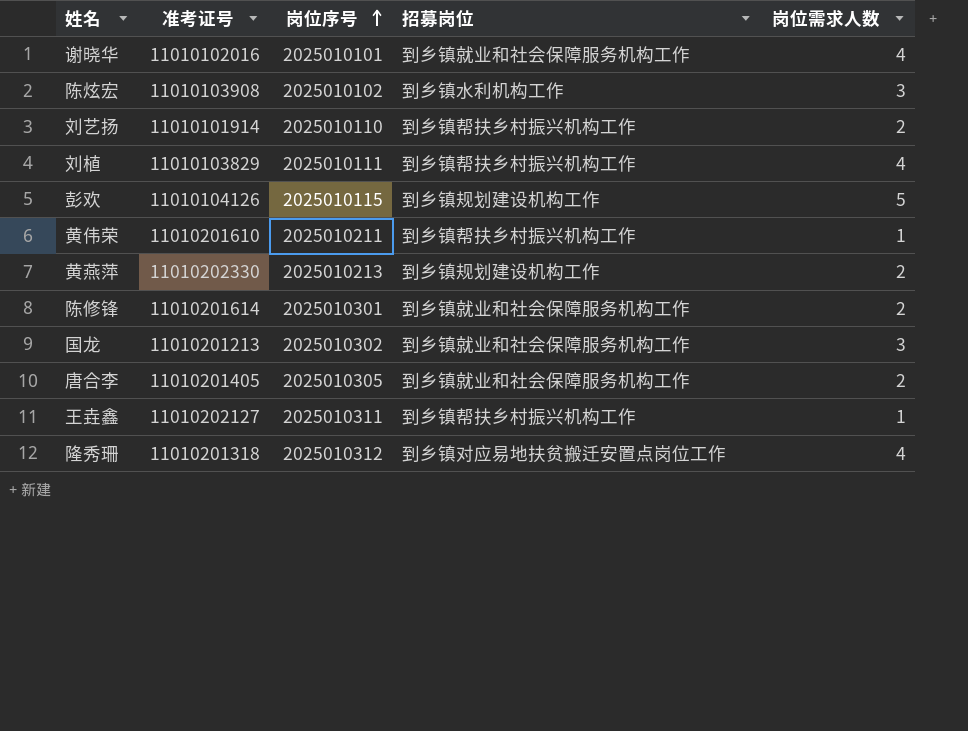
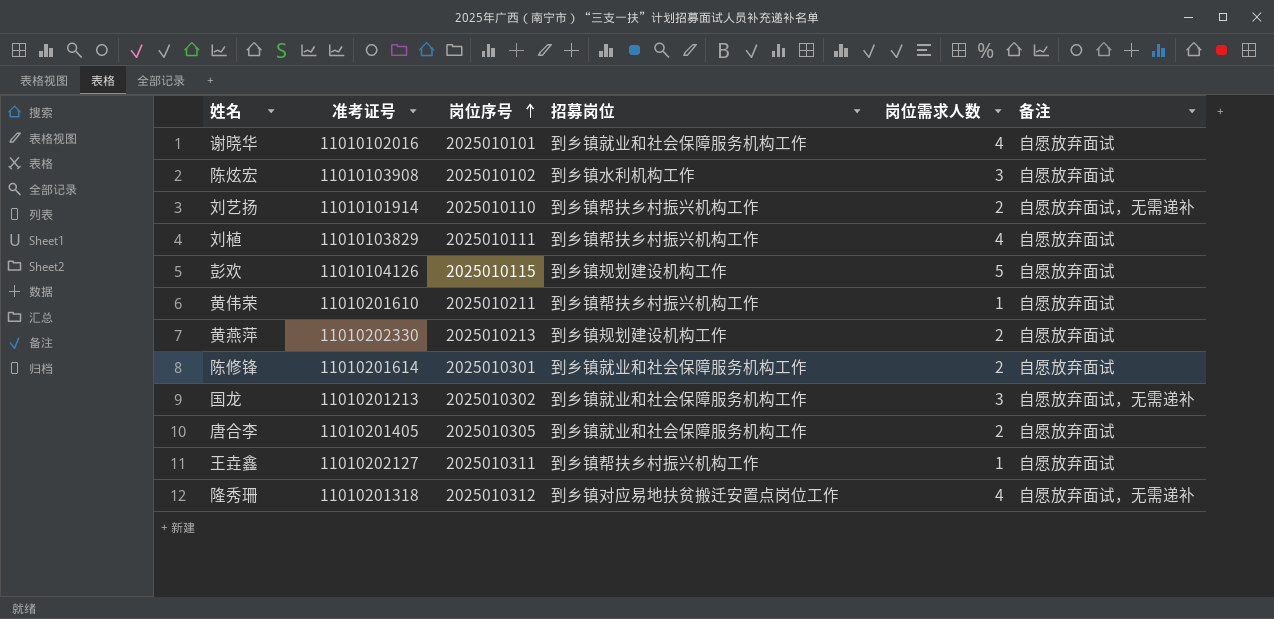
column 备注 | position: none -> 6

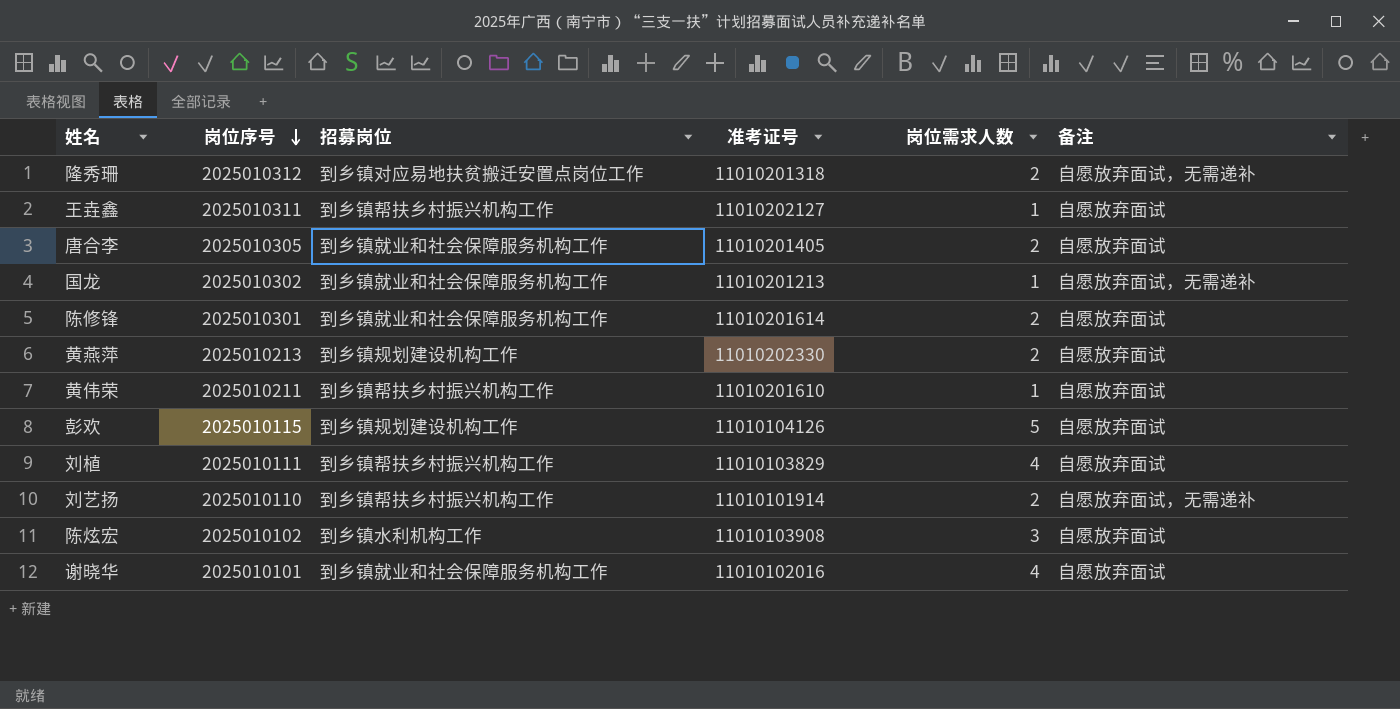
row order: 岗位序号 ascending -> 岗位序号 descending
column 准考证号 | position: 2 -> 4
隆秀珊 | 岗位需求人数: 4 -> 2
国龙 | 岗位需求人数: 3 -> 1

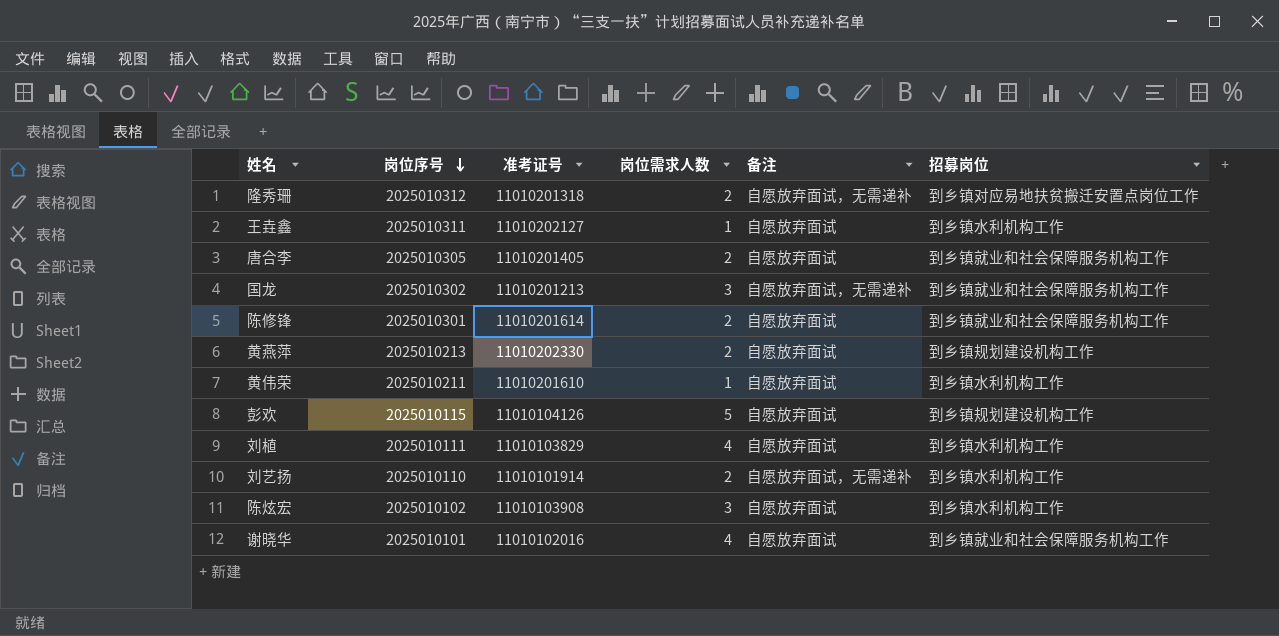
column 招募岗位 | position: 3 -> 6
王垚鑫 | 招募岗位: 到乡镇帮扶乡村振兴机构工作 -> 到乡镇水利机构工作
国龙 | 岗位需求人数: 1 -> 3
黄伟荣 | 招募岗位: 到乡镇帮扶乡村振兴机构工作 -> 到乡镇水利机构工作
刘植 | 招募岗位: 到乡镇帮扶乡村振兴机构工作 -> 到乡镇水利机构工作
刘艺扬 | 招募岗位: 到乡镇帮扶乡村振兴机构工作 -> 到乡镇水利机构工作

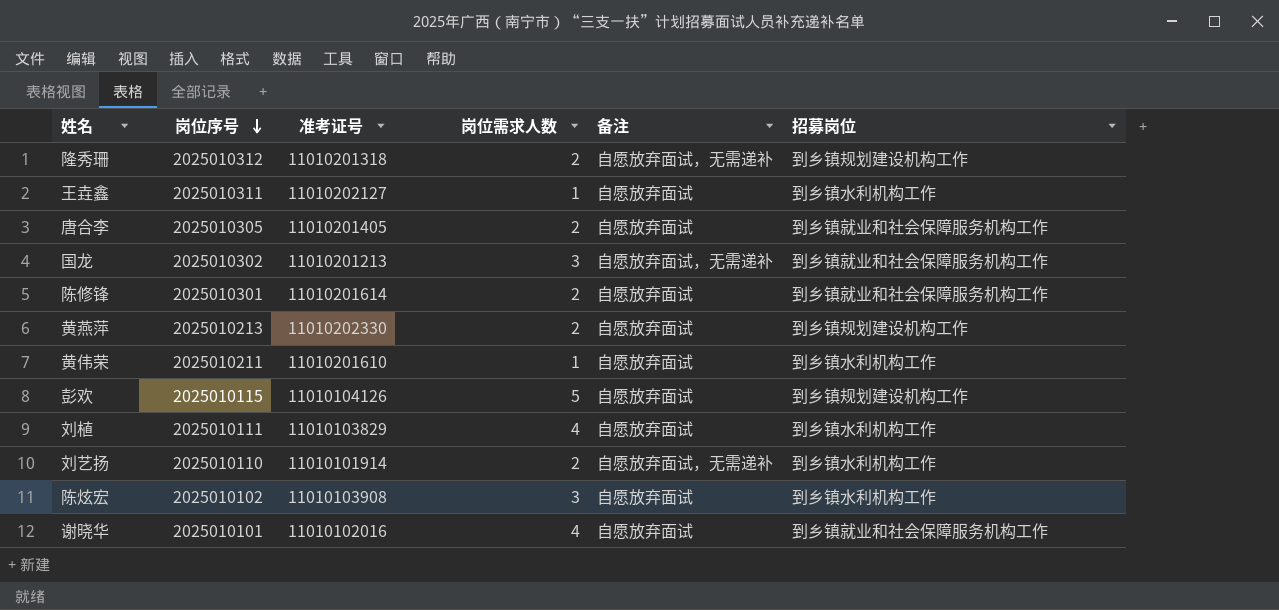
隆秀珊 | 招募岗位: 到乡镇对应易地扶贫搬迁安置点岗位工作 -> 到乡镇规划建设机构工作

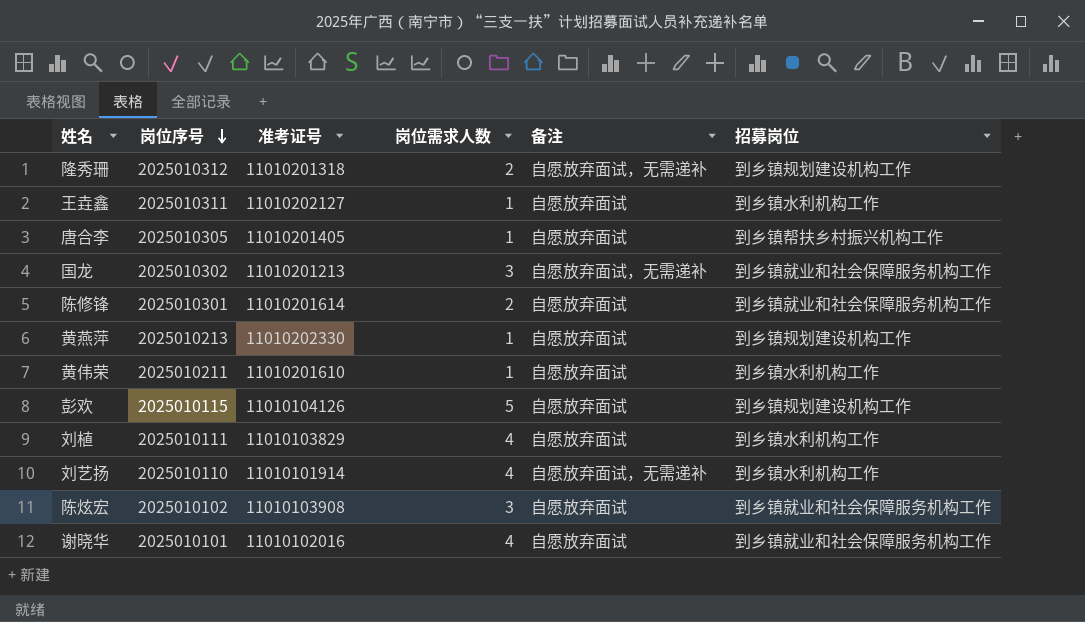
唐合李 | 岗位需求人数: 2 -> 1
唐合李 | 招募岗位: 到乡镇就业和社会保障服务机构工作 -> 到乡镇帮扶乡村振兴机构工作
黄燕萍 | 岗位需求人数: 2 -> 1
刘艺扬 | 岗位需求人数: 2 -> 4
陈炫宏 | 招募岗位: 到乡镇水利机构工作 -> 到乡镇就业和社会保障服务机构工作

